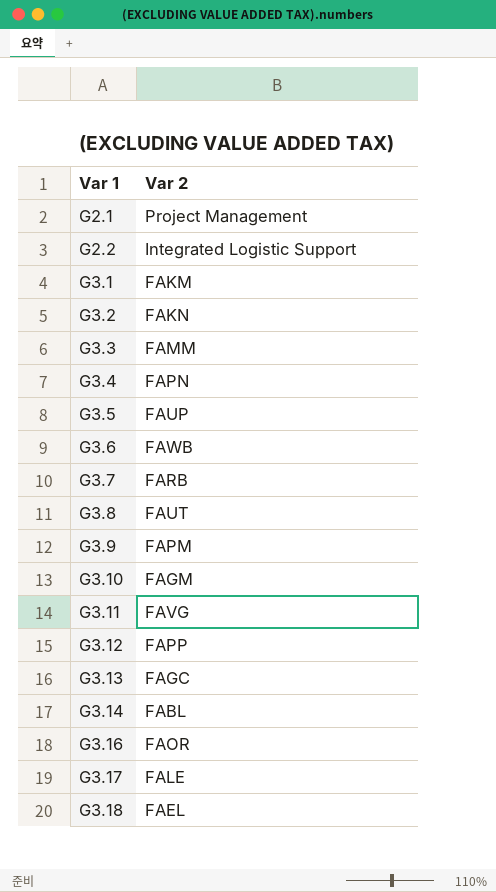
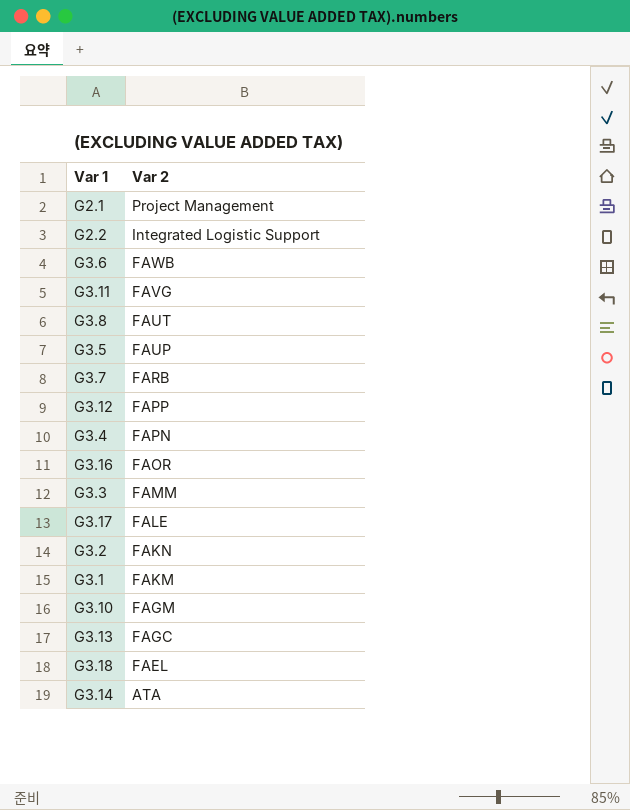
row order: Var 1 ascending -> Var 2 descending
row G3.9: FAPM -> none
G3.14 | Var 2: FABL -> ATA

